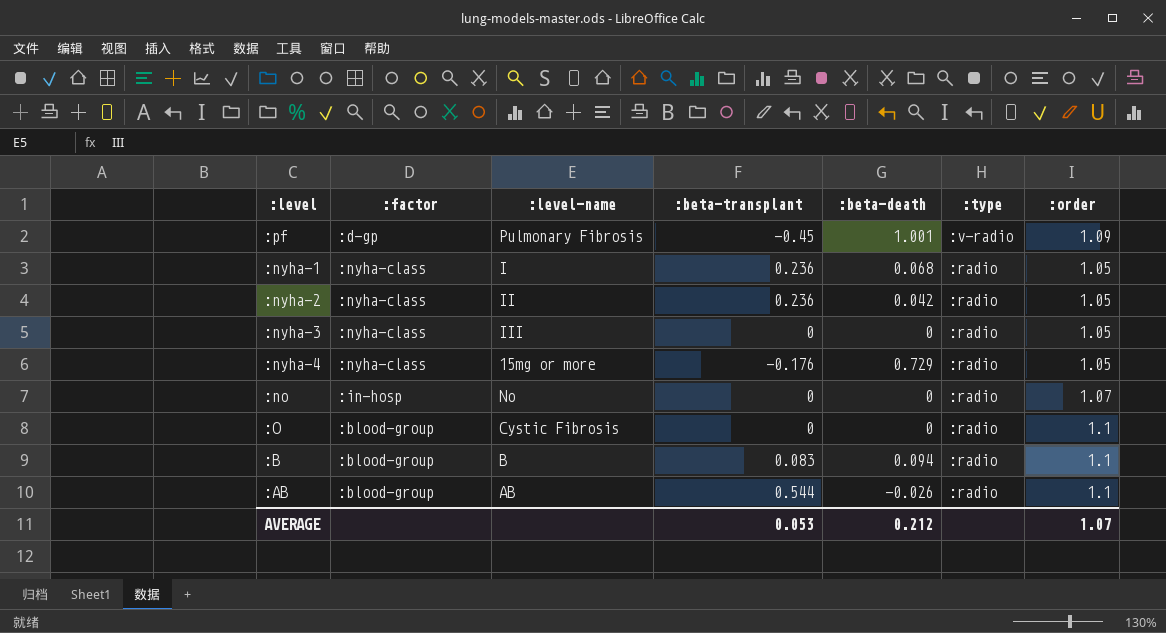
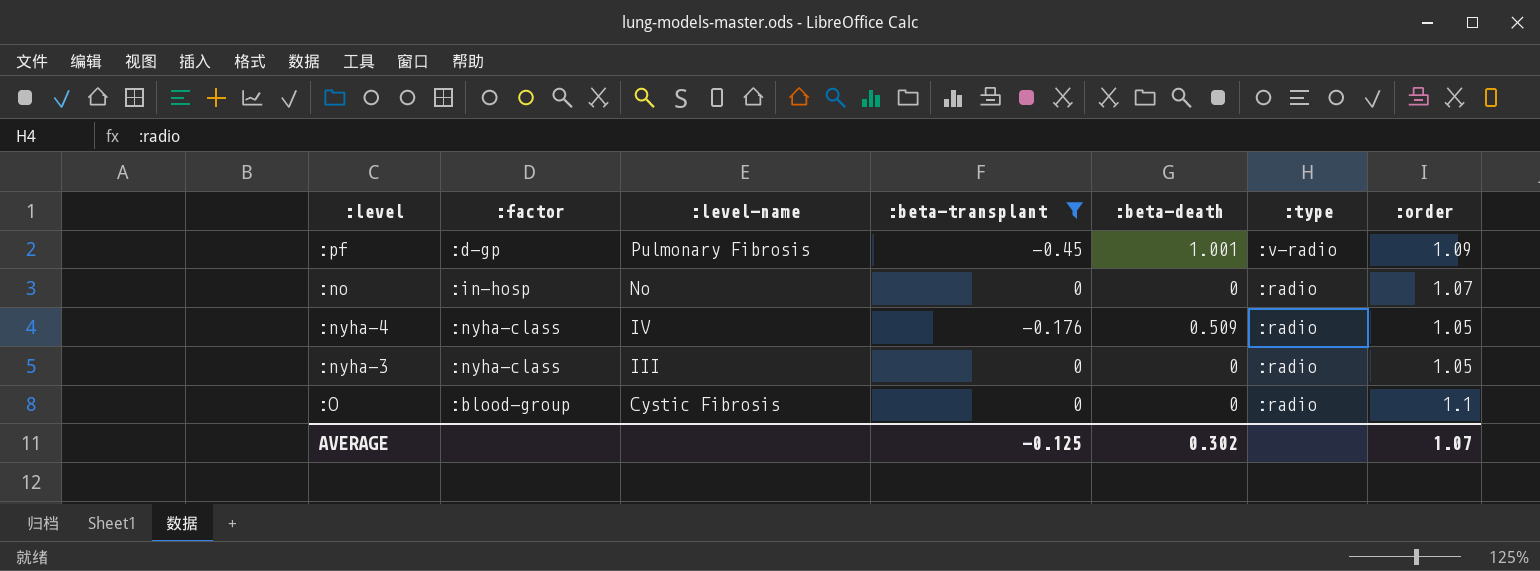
filter: none -> :beta-transplant <= 0
row order: :type descending -> :level-name descending
:nyha-4 | :level-name: 15mg or more -> IV
:nyha-4 | :beta-death: 0.729 -> 0.509
AVERAGE | :beta-transplant: 0.053 -> -0.125
AVERAGE | :beta-death: 0.212 -> 0.302

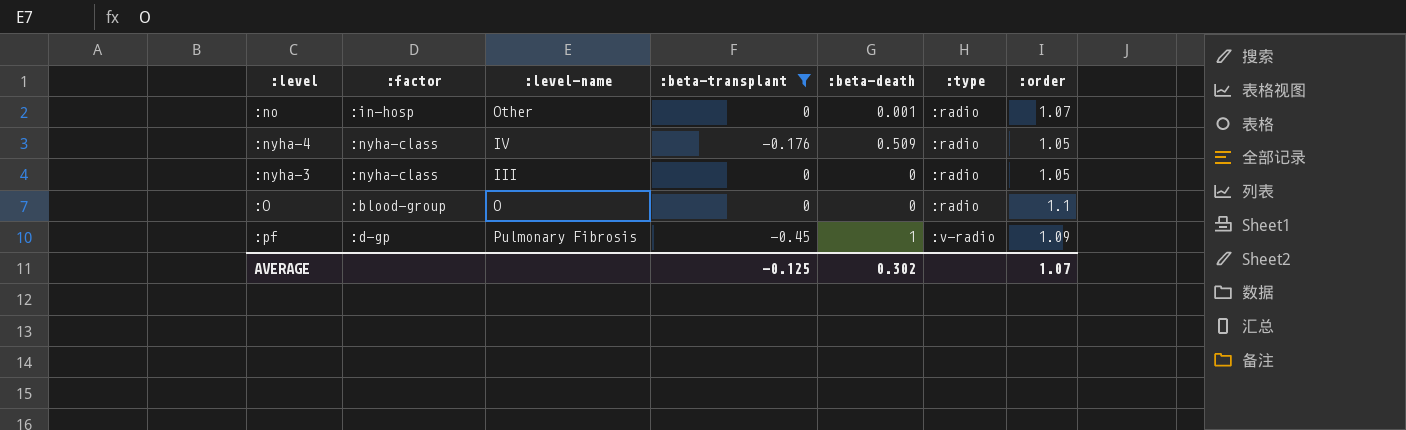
row order: :level-name descending -> :type ascending
:no | :level-name: No -> Other
:no | :beta-death: 0 -> 0.001
:O | :level-name: Cystic Fibrosis -> O
:pf | :beta-death: 1.001 -> 1

